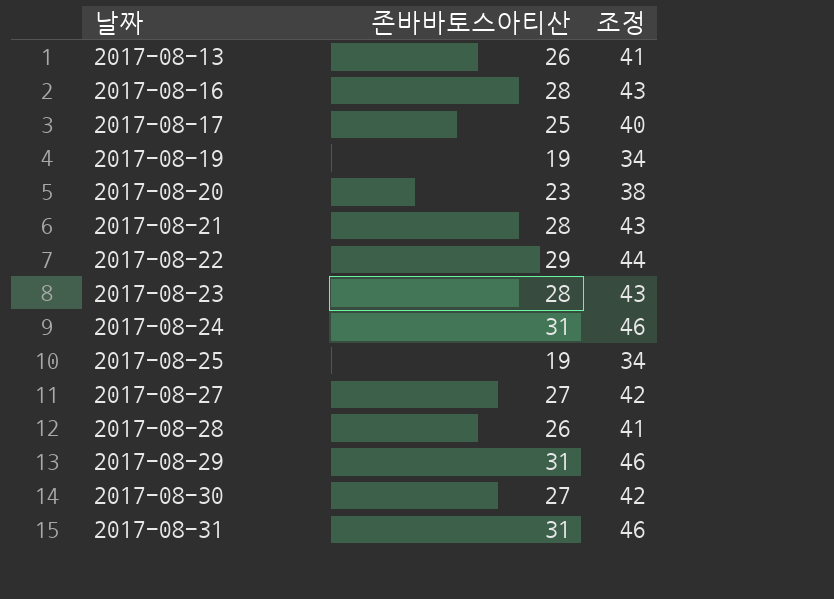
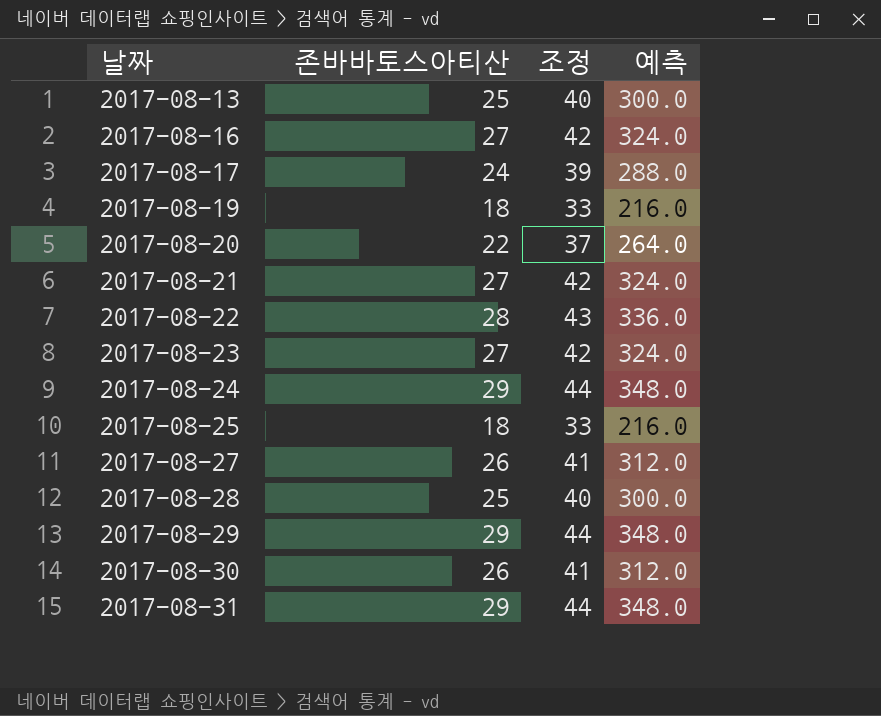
column 예측 | formula: none -> [존바바토스아티산] * 12
2017-08-13 | 존바바토스아티산: 26 -> 25
2017-08-13 | 조정: 41 -> 40
2017-08-16 | 존바바토스아티산: 28 -> 27
2017-08-16 | 조정: 43 -> 42
2017-08-17 | 존바바토스아티산: 25 -> 24
2017-08-17 | 조정: 40 -> 39
2017-08-19 | 존바바토스아티산: 19 -> 18
2017-08-19 | 조정: 34 -> 33
2017-08-20 | 존바바토스아티산: 23 -> 22
2017-08-20 | 조정: 38 -> 37
2017-08-21 | 존바바토스아티산: 28 -> 27
2017-08-21 | 조정: 43 -> 42
2017-08-22 | 존바바토스아티산: 29 -> 28
2017-08-22 | 조정: 44 -> 43
2017-08-23 | 존바바토스아티산: 28 -> 27
2017-08-23 | 조정: 43 -> 42
2017-08-24 | 존바바토스아티산: 31 -> 29
2017-08-24 | 조정: 46 -> 44
2017-08-25 | 존바바토스아티산: 19 -> 18
2017-08-25 | 조정: 34 -> 33
2017-08-27 | 존바바토스아티산: 27 -> 26
2017-08-27 | 조정: 42 -> 41
2017-08-28 | 존바바토스아티산: 26 -> 25
2017-08-28 | 조정: 41 -> 40
2017-08-29 | 존바바토스아티산: 31 -> 29
2017-08-29 | 조정: 46 -> 44
2017-08-30 | 존바바토스아티산: 27 -> 26
2017-08-30 | 조정: 42 -> 41
2017-08-31 | 존바바토스아티산: 31 -> 29
2017-08-31 | 조정: 46 -> 44

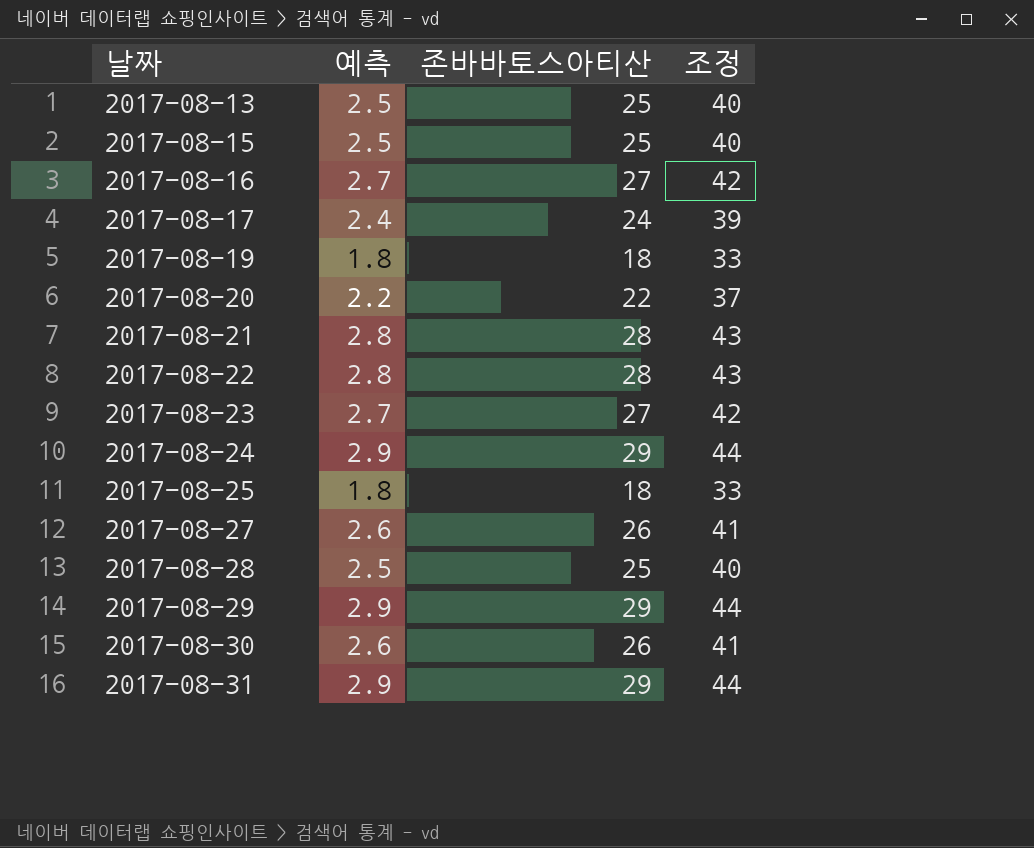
column 예측 | formula: [존바바토스아티산] * 12 -> [존바바토스아티산] * 0.1
column 예측 | position: 4 -> 2
row 2017-08-15: none -> 2.5 | 25 | 40
2017-08-21 | 존바바토스아티산: 27 -> 28
2017-08-21 | 조정: 42 -> 43

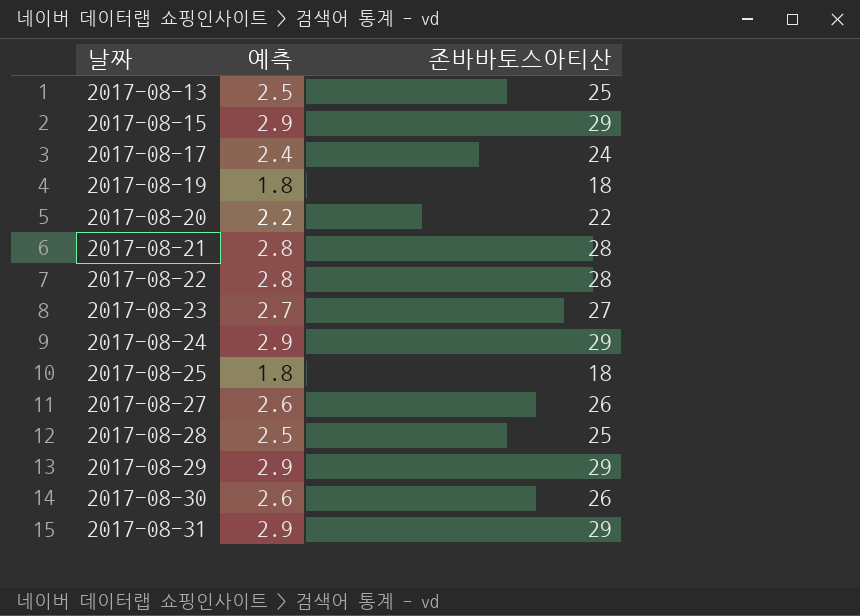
column 조정 | formula: [존바바토스아티산] + 15 -> none
row 2017-08-16: 2.7 | 27 | 42 -> none
2017-08-15 | 예측: 2.5 -> 2.9
2017-08-15 | 존바바토스아티산: 25 -> 29

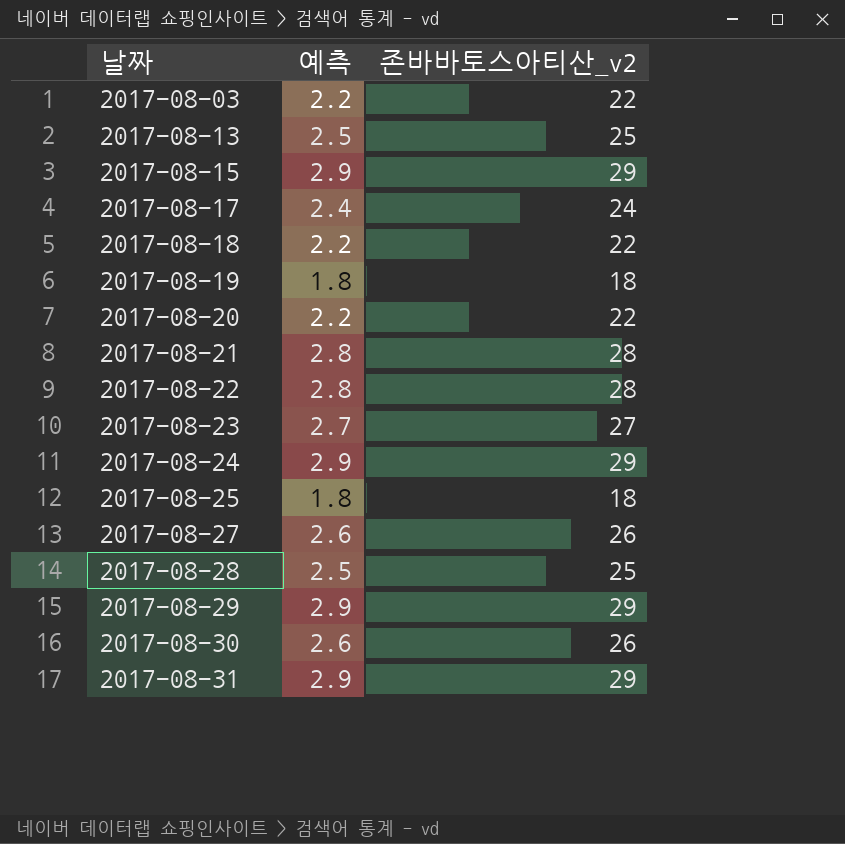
column name: 존바바토스아티산 -> 존바바토스아티산_v2
row 2017-08-03: none -> 2.2 | 22
row 2017-08-18: none -> 2.2 | 22

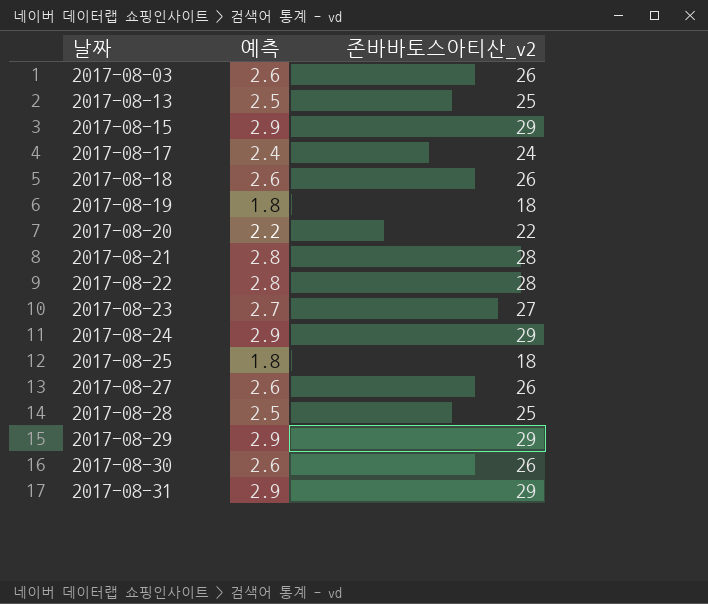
2017-08-03 | 예측: 2.2 -> 2.6
2017-08-03 | 존바바토스아티산_v2: 22 -> 26
2017-08-18 | 예측: 2.2 -> 2.6
2017-08-18 | 존바바토스아티산_v2: 22 -> 26

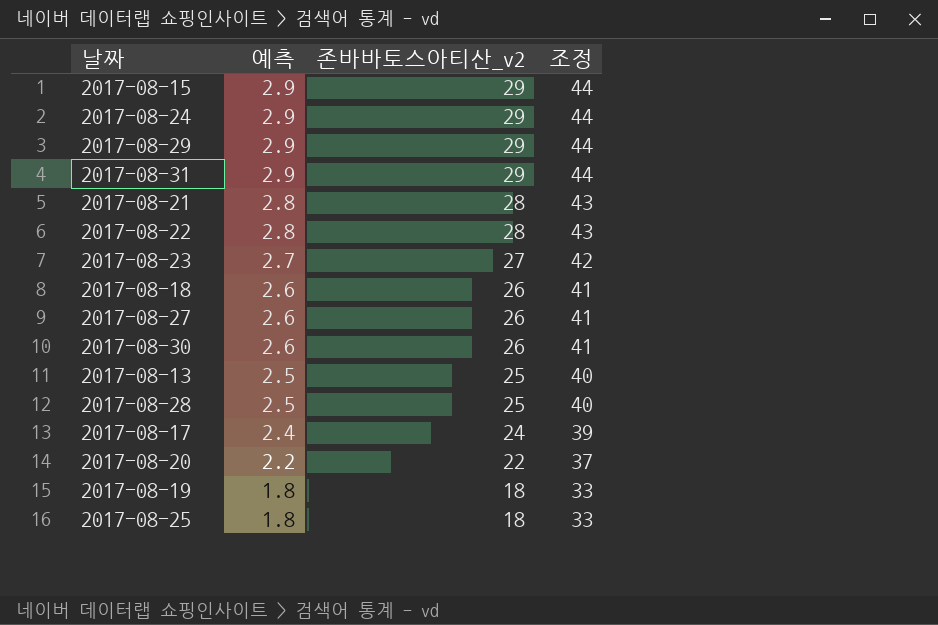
row order: 날짜 ascending -> 예측 descending
column 조정 | formula: none -> [존바바토스아티산_v2] + 15
row 2017-08-03: 2.6 | 26 -> none

